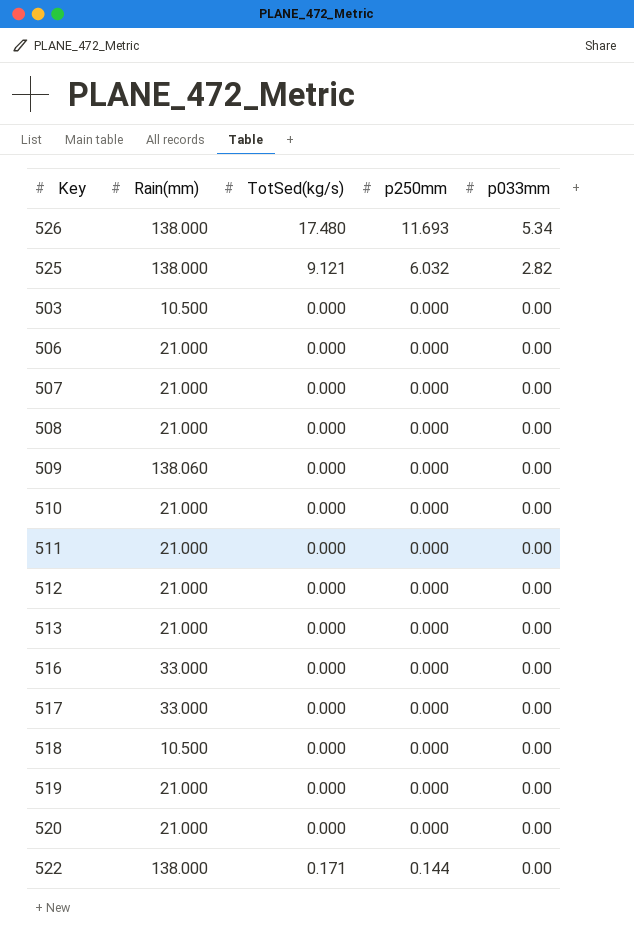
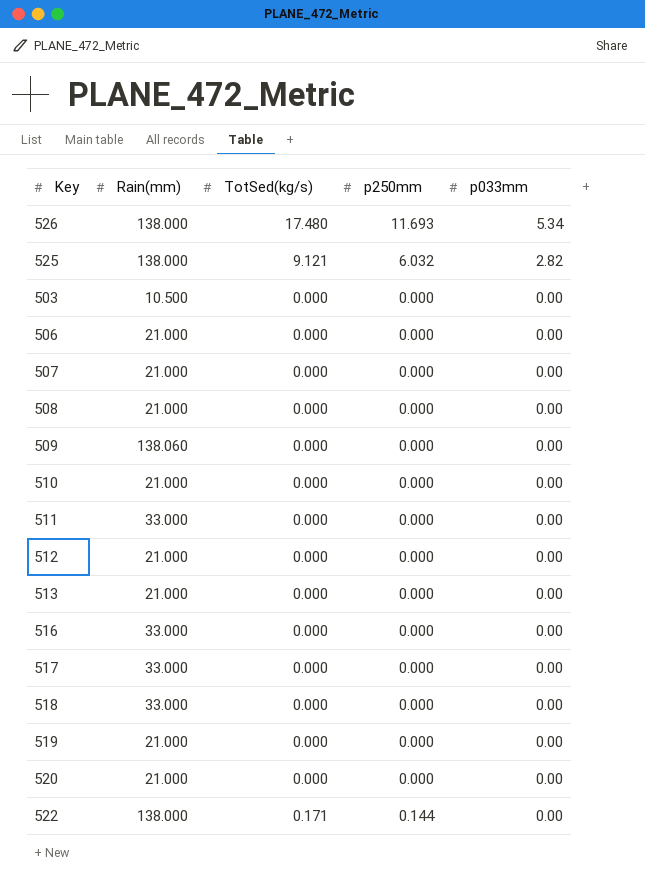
511 | Rain(mm): 21.000 -> 33.000
518 | Rain(mm): 10.500 -> 33.000

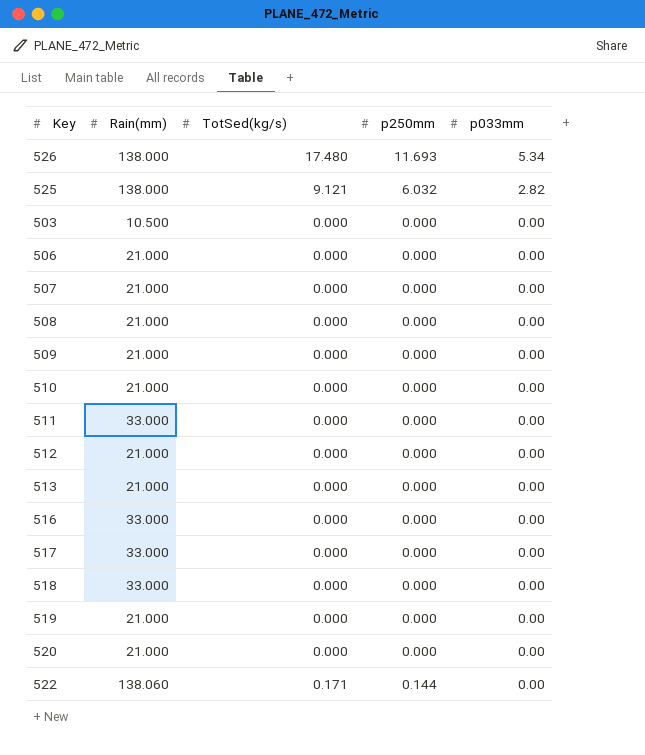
509 | Rain(mm): 138.060 -> 21.000
522 | Rain(mm): 138.000 -> 138.060

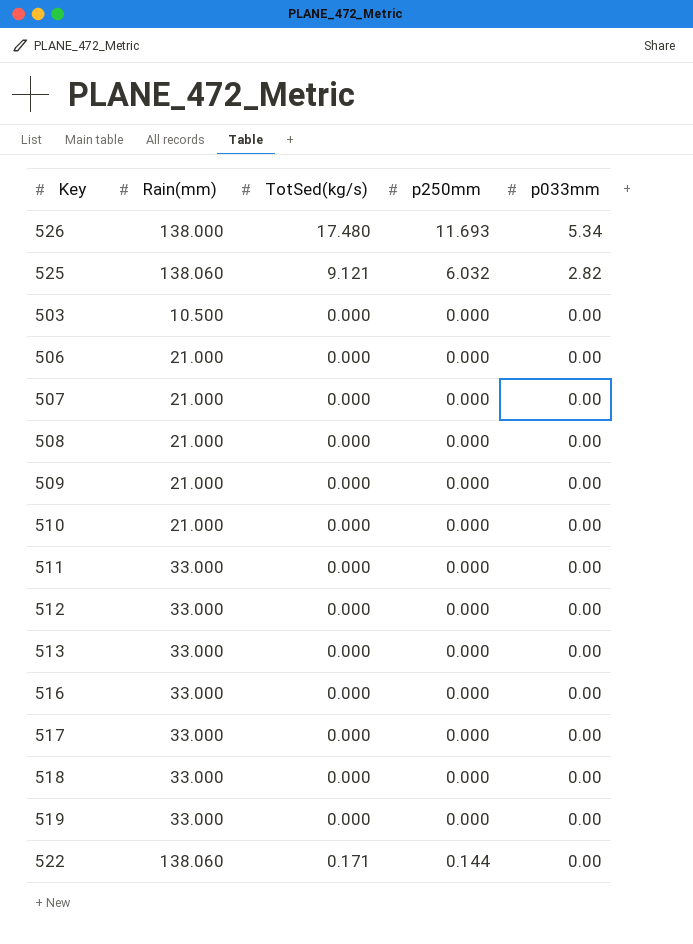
row 520: 21.000 | 0.000 | 0.000 | 0.00 -> none
525 | Rain(mm): 138.000 -> 138.060
512 | Rain(mm): 21.000 -> 33.000
513 | Rain(mm): 21.000 -> 33.000
519 | Rain(mm): 21.000 -> 33.000

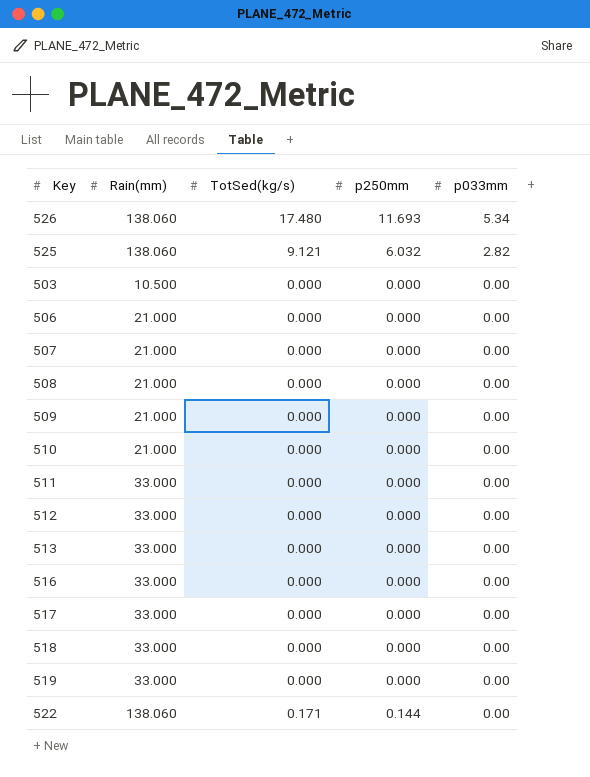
526 | Rain(mm): 138.000 -> 138.060

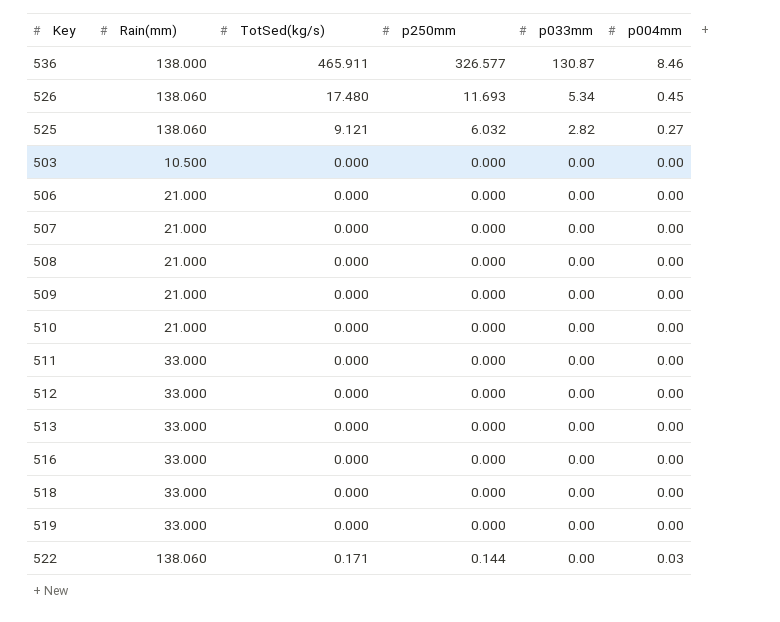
column p004mm | position: none -> 6
row 517: 33.000 | 0.000 | 0.000 | 0.00 -> none
row 536: none -> 138.000 | 465.911 | 326.577 | 130.87 | 8.46

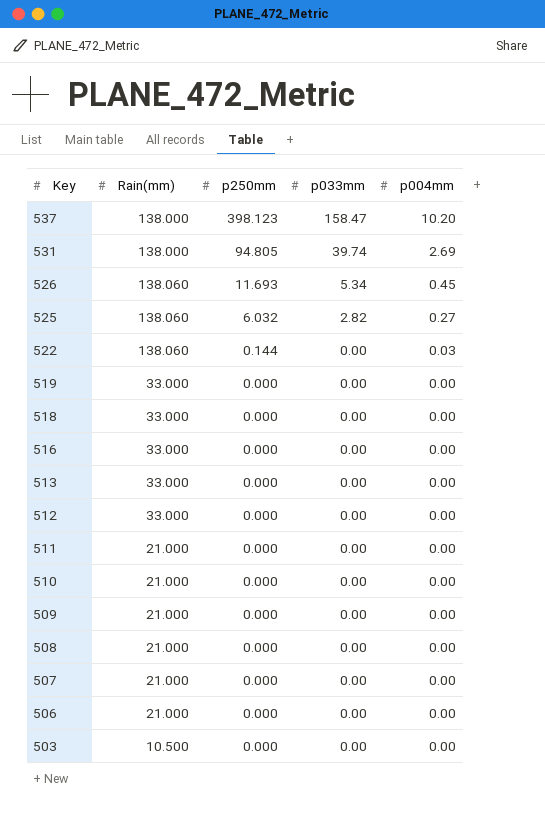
row order: p033mm descending -> Key descending
column TotSed(kg/s) | position: 3 -> none
row 536: 138.000 | 465.911 | 326.577 | 130.87 | 8.46 -> none
row 537: none -> 138.000 | 398.123 | 158.47 | 10.20
row 531: none -> 138.000 | 94.805 | 39.74 | 2.69
511 | Rain(mm): 33.000 -> 21.000

